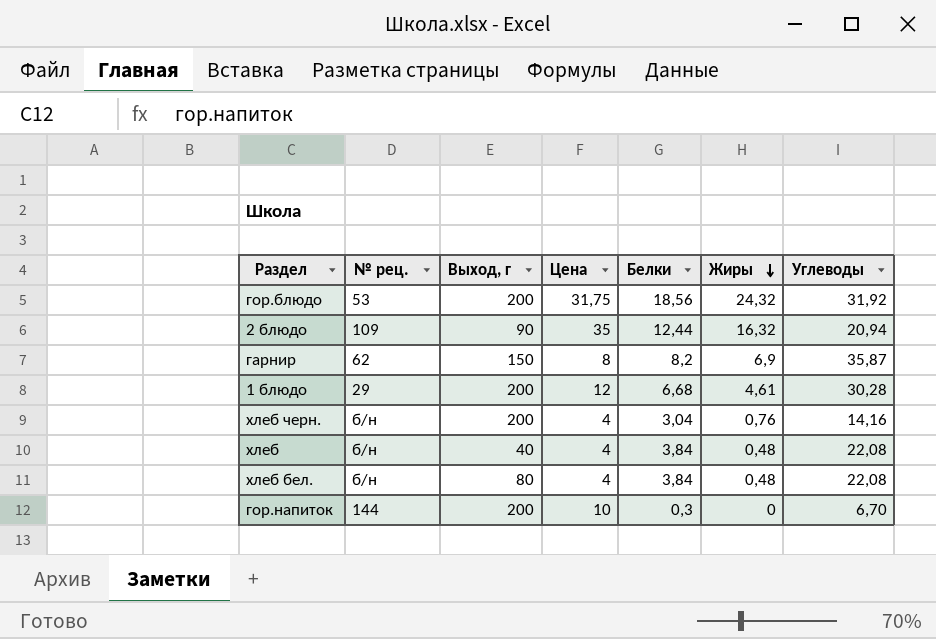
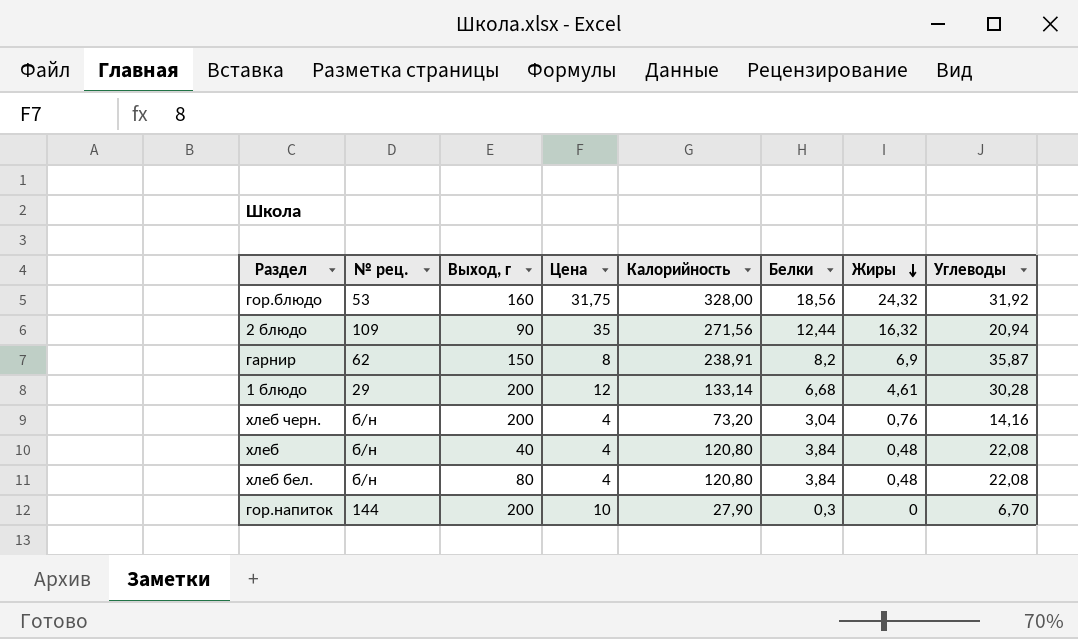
column Калорийность | position: none -> 5
гор.блюдо | Выход, г: 200 -> 160

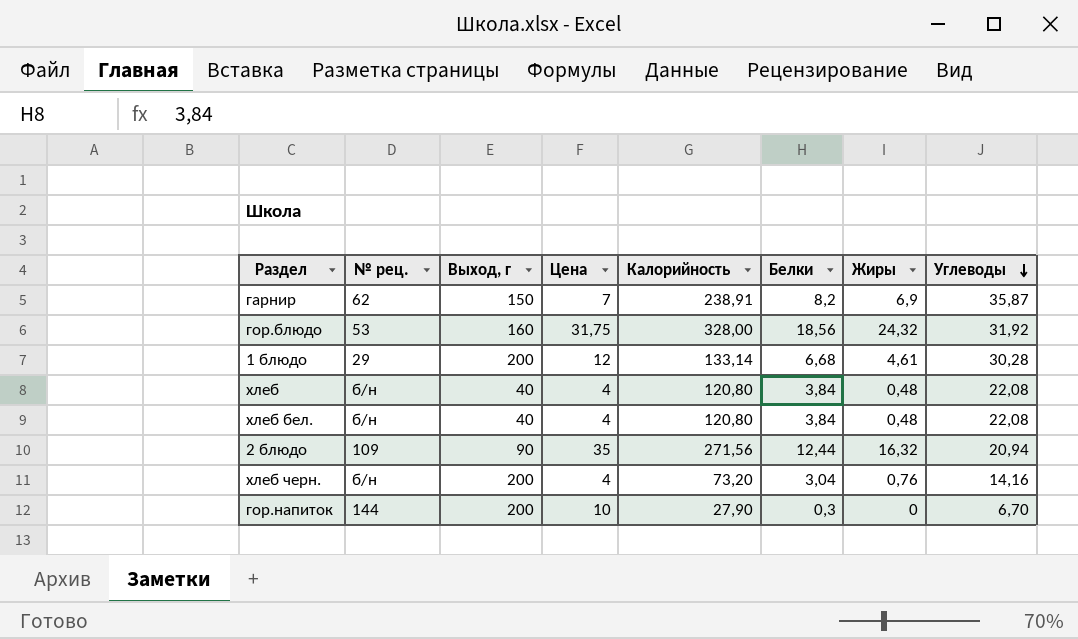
row order: Жиры descending -> Углеводы descending
гарнир | Цена: 8 -> 7
хлеб бел. | Выход, г: 80 -> 40

